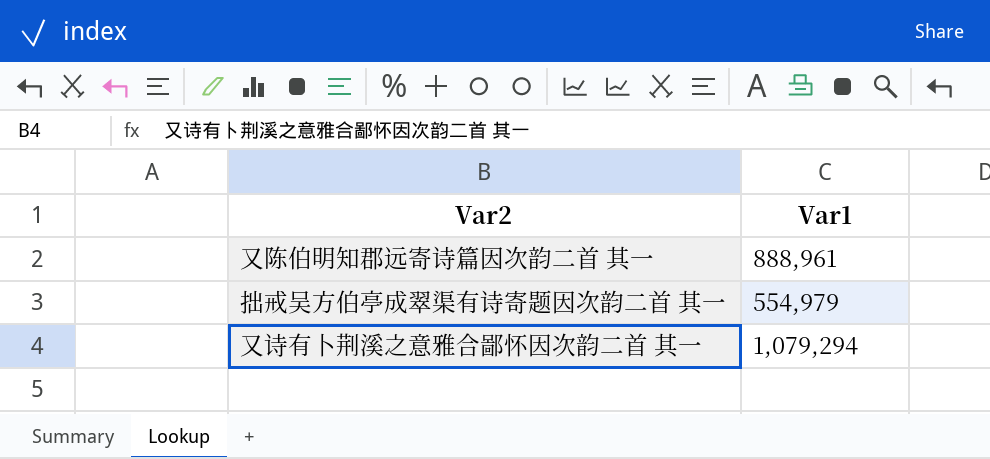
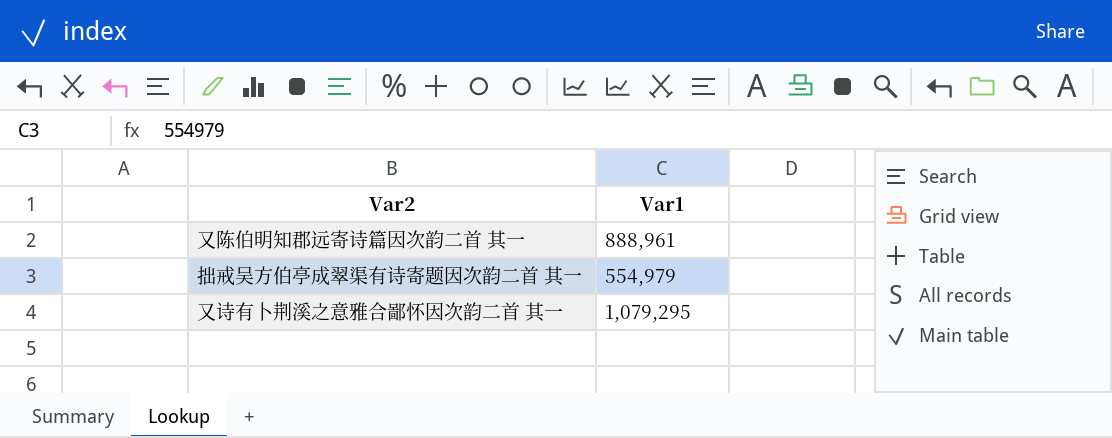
又诗有卜荆溪之意雅合鄙怀因次韵二首 其一 | Var1: 1,079,294 -> 1,079,295

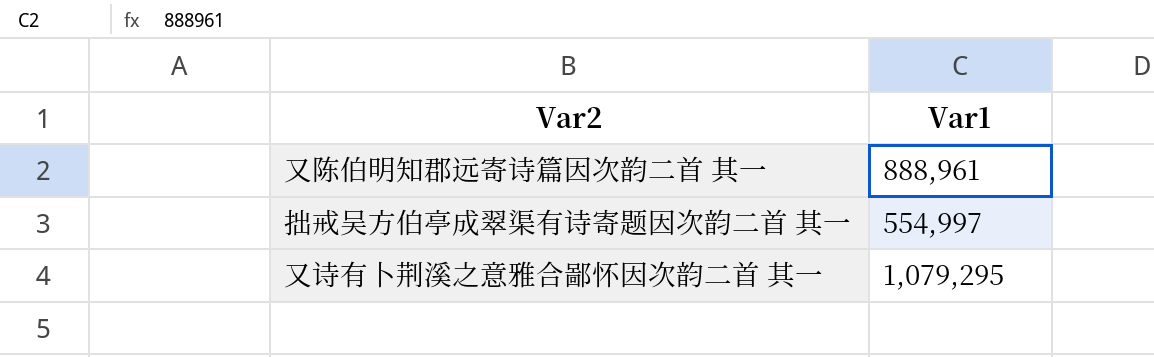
拙戒吴方伯亭成翠渠有诗寄题因次韵二首 其一 | Var1: 554,979 -> 554,997

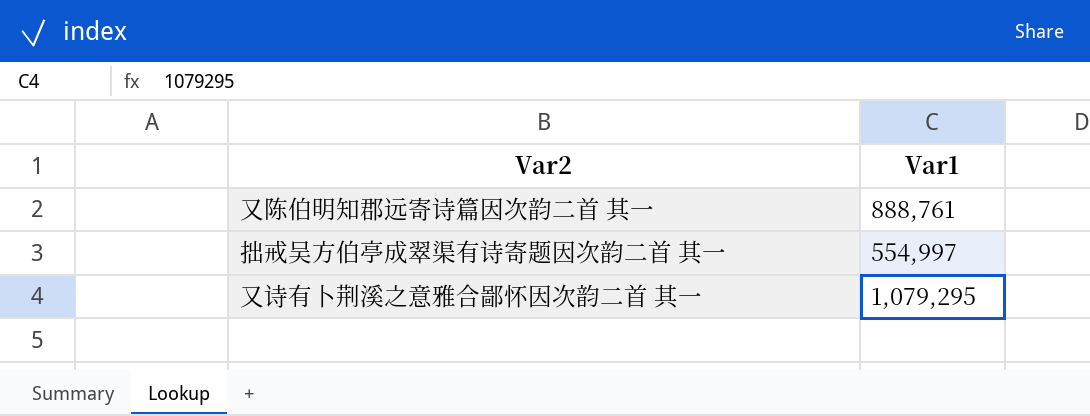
又陈伯明知郡远寄诗篇因次韵二首 其一 | Var1: 888,961 -> 888,761

